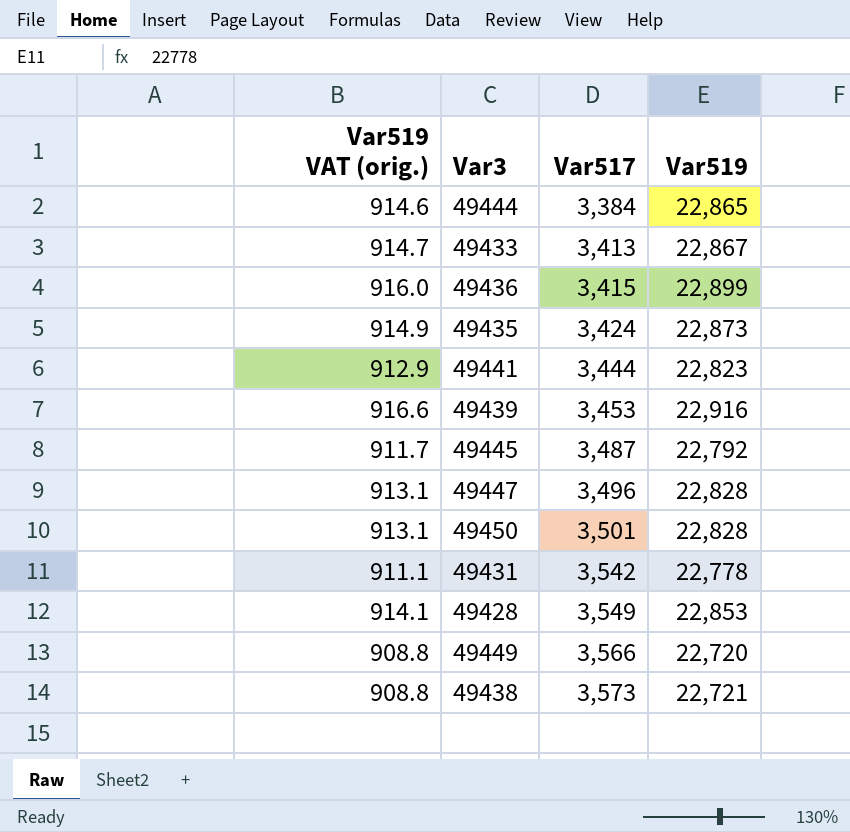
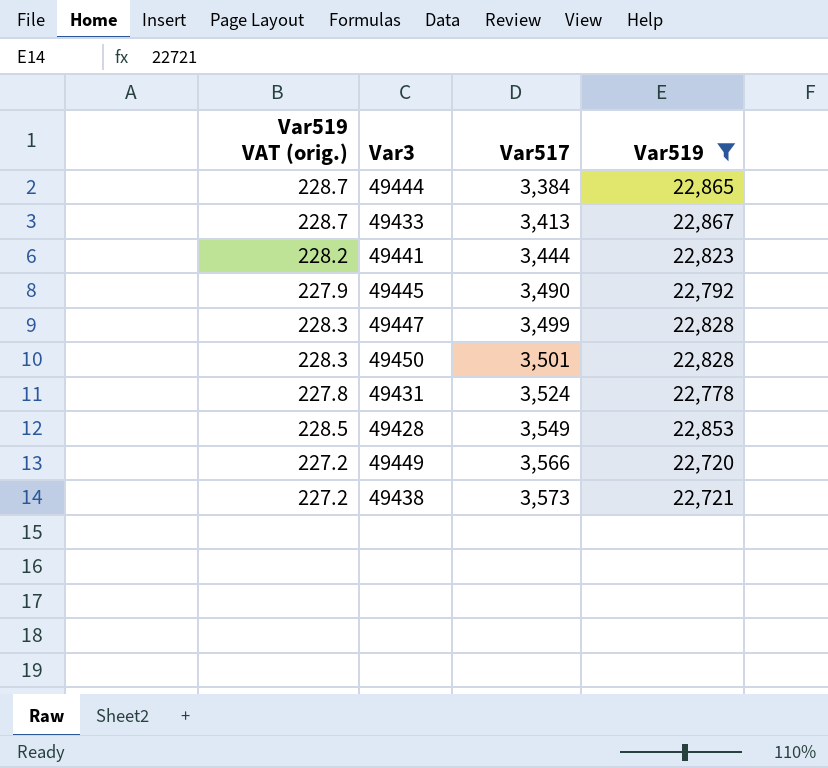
filter: none -> Var519 <= 22,867
column Var519 VAT (orig.) | formula: [Var519] * 0.04 -> [Var519] * 0.01
49445 | Var517: 3,487 -> 3,490
49447 | Var517: 3,496 -> 3,499
49431 | Var517: 3,542 -> 3,524

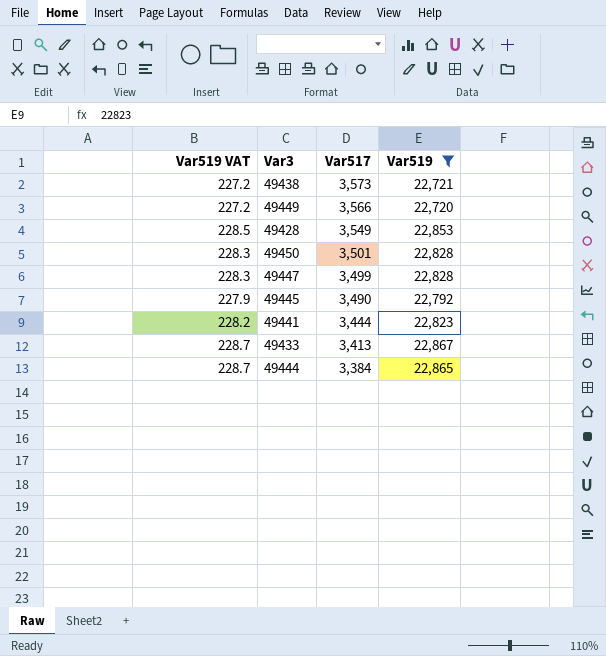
row order: Var517 ascending -> Var517 descending
column name: Var519 VAT (orig.) -> Var519 VAT
row 49431: 227.8 | 3,524 | 22,778 -> none

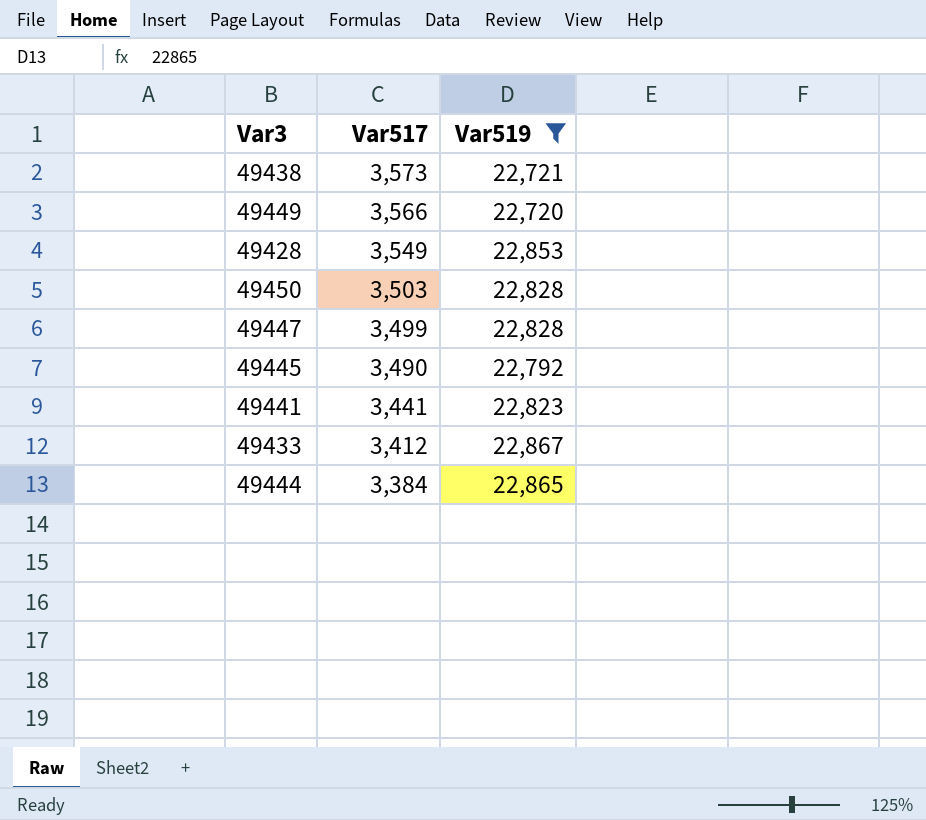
column Var519 VAT | formula: [Var519] * 0.01 -> none
49450 | Var517: 3,501 -> 3,503
49441 | Var517: 3,444 -> 3,441
49433 | Var517: 3,413 -> 3,412

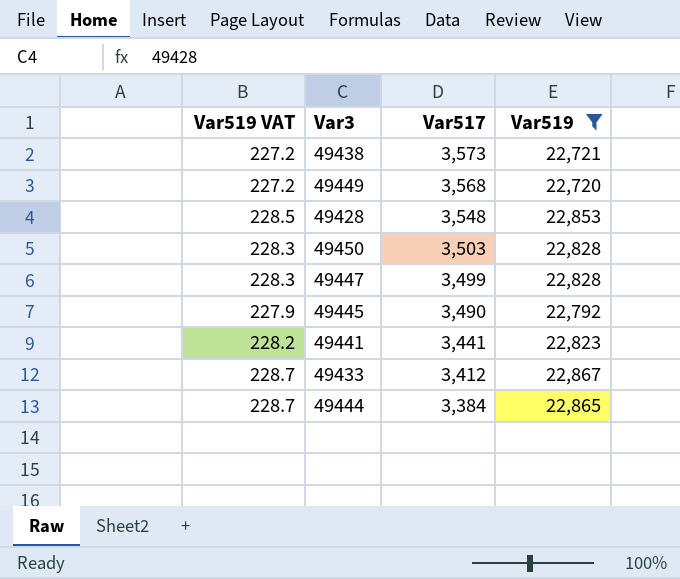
column Var519 VAT | formula: none -> [Var519] * 0.01
49449 | Var517: 3,566 -> 3,568
49428 | Var517: 3,549 -> 3,548

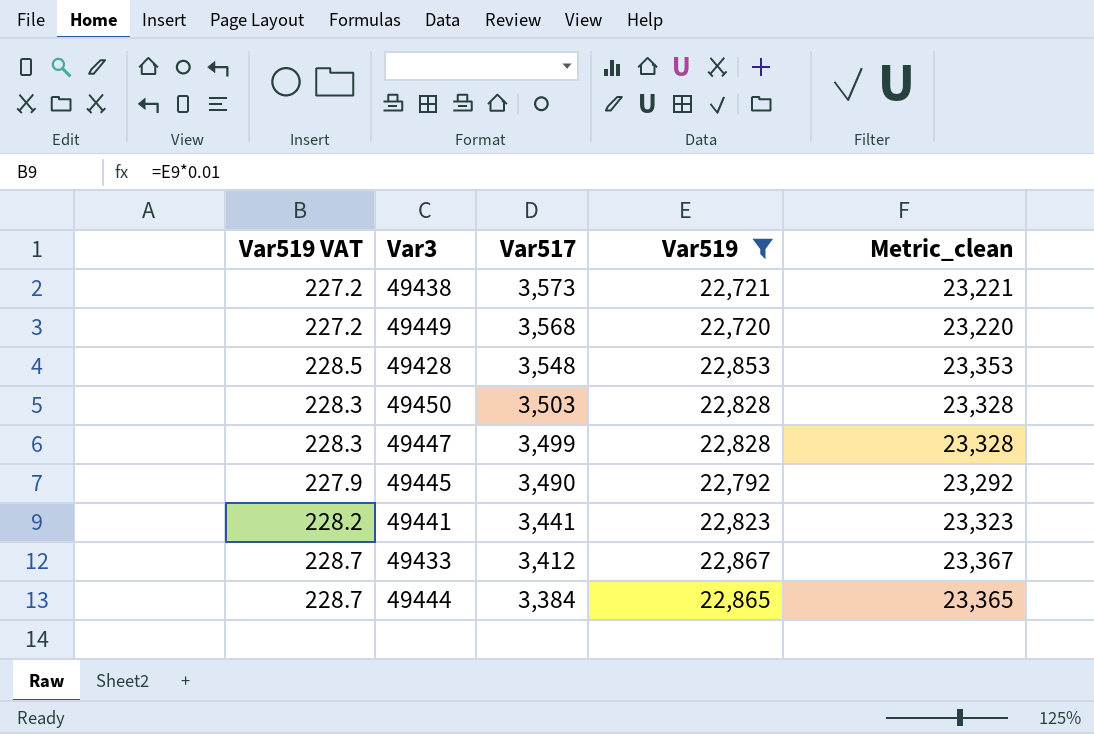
column Metric_clean | formula: none -> [Var519] + 500

